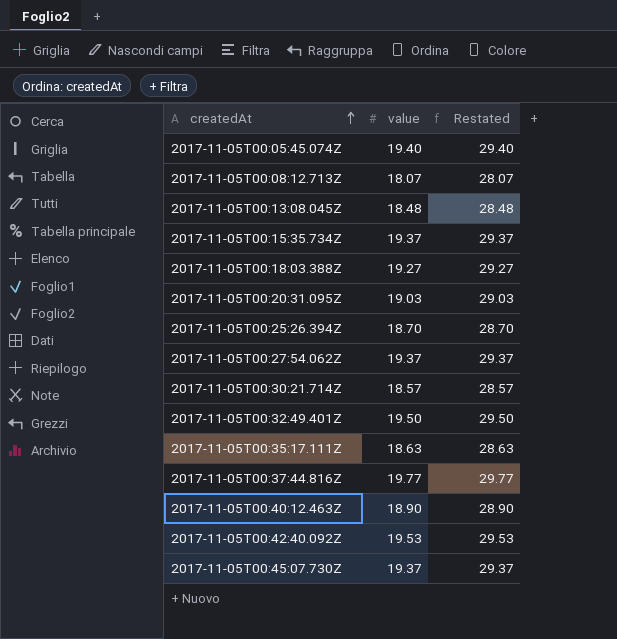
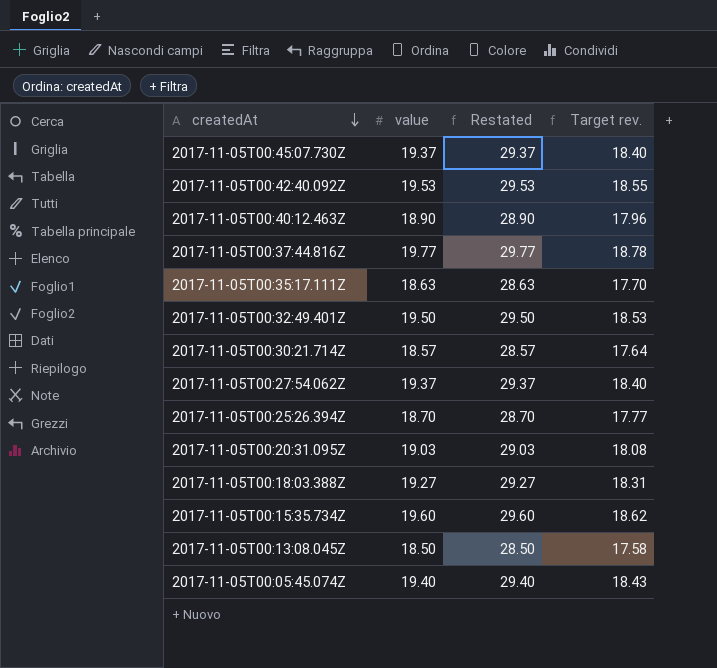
row order: createdAt ascending -> createdAt descending
column Target rev. | formula: none -> [value] * 0.95
row 2017-11-05T00:08:12.713Z: 18.07 | 28.07 -> none
2017-11-05T00:15:35.734Z | value: 19.37 -> 19.60
2017-11-05T00:15:35.734Z | Restated: 29.37 -> 29.60
2017-11-05T00:13:08.045Z | value: 18.48 -> 18.50
2017-11-05T00:13:08.045Z | Restated: 28.48 -> 28.50

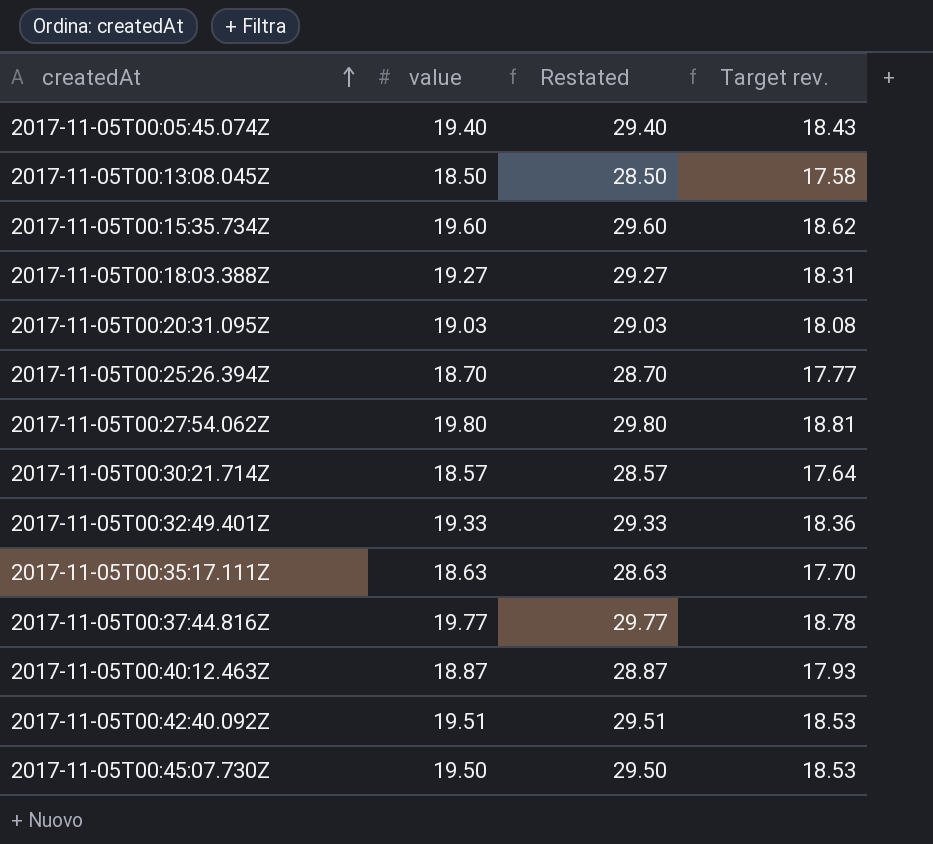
row order: createdAt descending -> createdAt ascending
2017-11-05T00:27:54.062Z | value: 19.37 -> 19.80
2017-11-05T00:27:54.062Z | Restated: 29.37 -> 29.80
2017-11-05T00:27:54.062Z | Target rev.: 18.40 -> 18.81
2017-11-05T00:32:49.401Z | value: 19.50 -> 19.33
2017-11-05T00:32:49.401Z | Restated: 29.50 -> 29.33
2017-11-05T00:32:49.401Z | Target rev.: 18.53 -> 18.36
2017-11-05T00:40:12.463Z | value: 18.90 -> 18.87
2017-11-05T00:40:12.463Z | Restated: 28.90 -> 28.87
2017-11-05T00:40:12.463Z | Target rev.: 17.96 -> 17.93
2017-11-05T00:42:40.092Z | value: 19.53 -> 19.51
2017-11-05T00:42:40.092Z | Restated: 29.53 -> 29.51
2017-11-05T00:42:40.092Z | Target rev.: 18.55 -> 18.53
2017-11-05T00:45:07.730Z | value: 19.37 -> 19.50
2017-11-05T00:45:07.730Z | Restated: 29.37 -> 29.50
2017-11-05T00:45:07.730Z | Target rev.: 18.40 -> 18.53

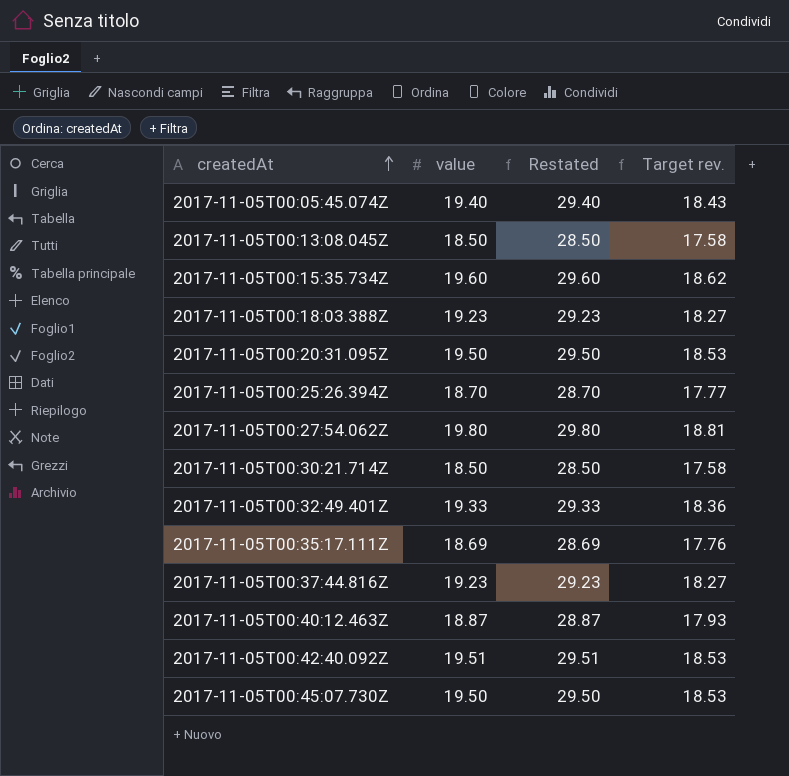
2017-11-05T00:18:03.388Z | value: 19.27 -> 19.23
2017-11-05T00:18:03.388Z | Restated: 29.27 -> 29.23
2017-11-05T00:18:03.388Z | Target rev.: 18.31 -> 18.27
2017-11-05T00:20:31.095Z | value: 19.03 -> 19.50
2017-11-05T00:20:31.095Z | Restated: 29.03 -> 29.50
2017-11-05T00:20:31.095Z | Target rev.: 18.08 -> 18.53
2017-11-05T00:30:21.714Z | value: 18.57 -> 18.50
2017-11-05T00:30:21.714Z | Restated: 28.57 -> 28.50
2017-11-05T00:30:21.714Z | Target rev.: 17.64 -> 17.58
2017-11-05T00:35:17.111Z | value: 18.63 -> 18.69
2017-11-05T00:35:17.111Z | Restated: 28.63 -> 28.69
2017-11-05T00:35:17.111Z | Target rev.: 17.70 -> 17.76
2017-11-05T00:37:44.816Z | value: 19.77 -> 19.23
2017-11-05T00:37:44.816Z | Restated: 29.77 -> 29.23
2017-11-05T00:37:44.816Z | Target rev.: 18.78 -> 18.27

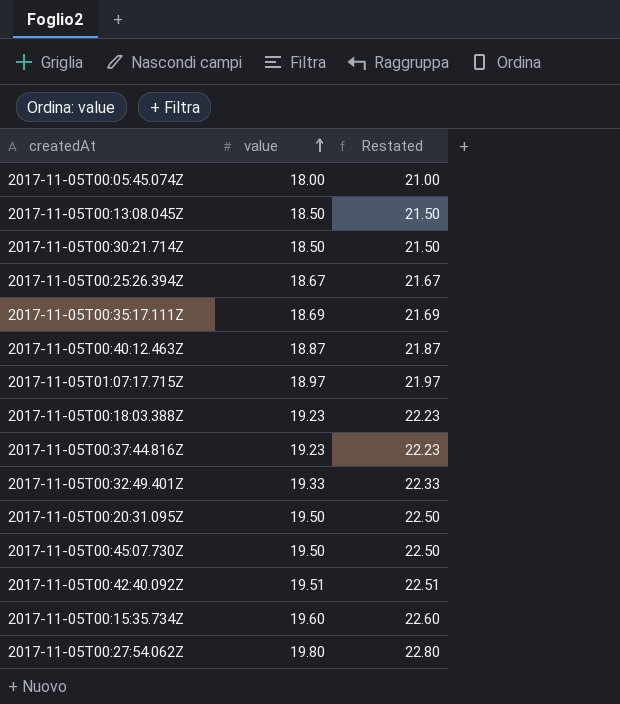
row order: createdAt ascending -> value ascending
column Target rev. | formula: [value] * 0.95 -> none
column Restated | formula: [value] + 10 -> [value] + 3
2017-11-05T00:05:45.074Z | value: 19.40 -> 18.00
2017-11-05T00:25:26.394Z | value: 18.70 -> 18.67
row 2017-11-05T01:07:17.715Z: none -> 18.97 | 21.97

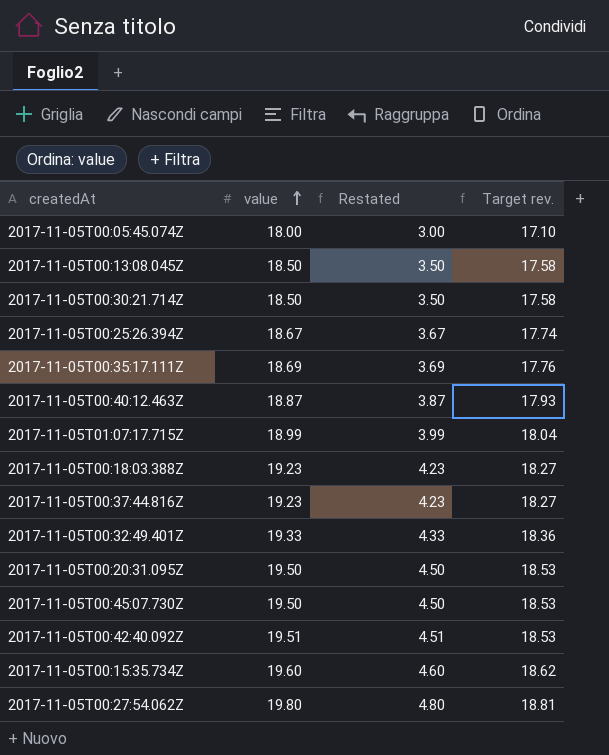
column Restated | formula: [value] + 3 -> [value] - 15
column Target rev. | formula: none -> [value] * 0.95
2017-11-05T01:07:17.715Z | value: 18.97 -> 18.99

